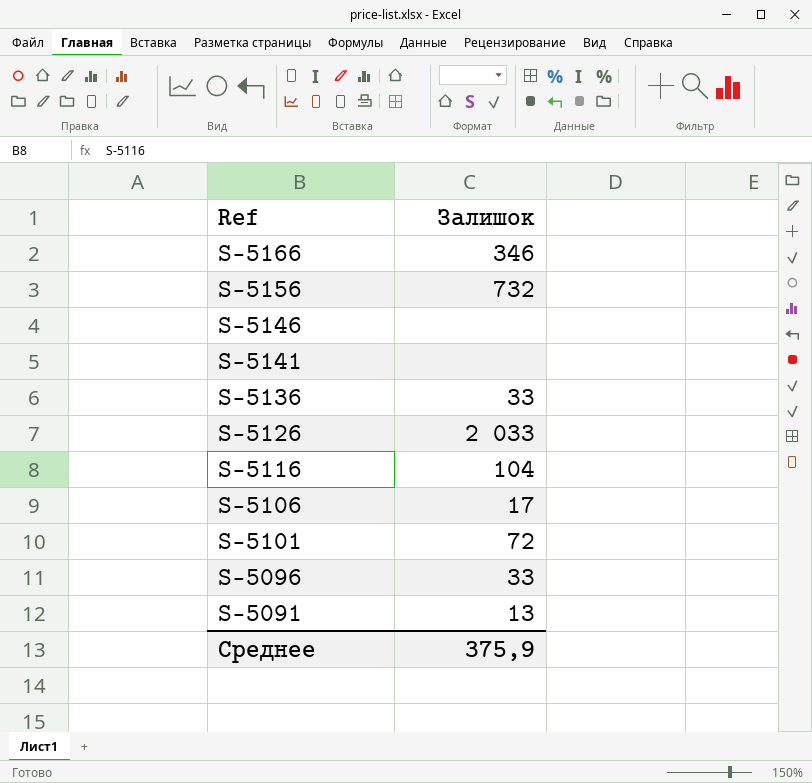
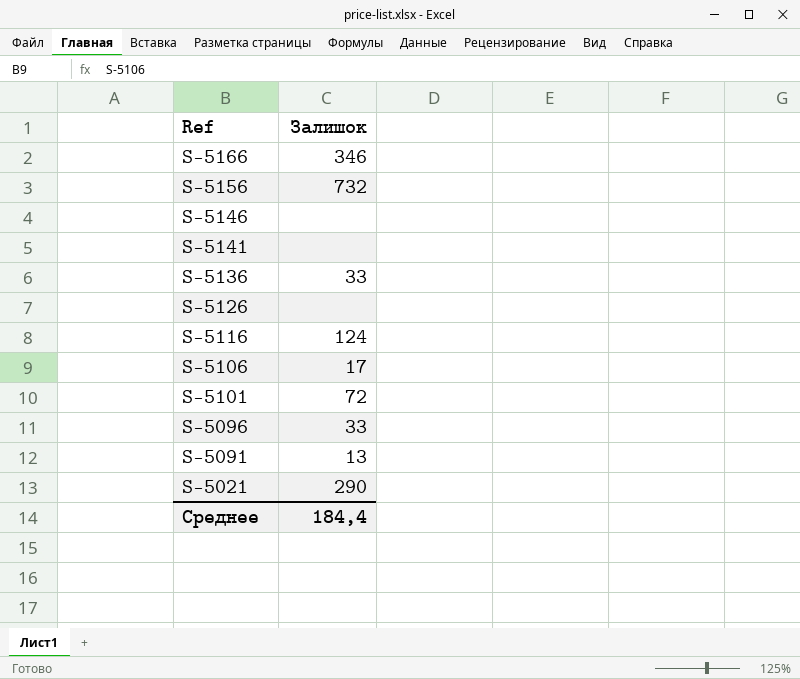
S-5126 | Залишок: 2 033 -> none
S-5116 | Залишок: 104 -> 124
row S-5021: none -> 290
Среднее | Залишок: 375,9 -> 184,4

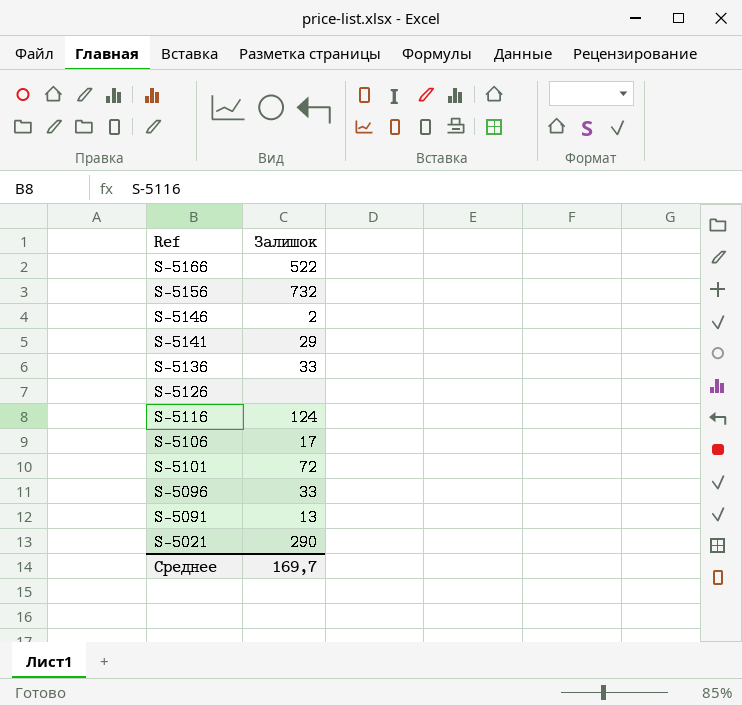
S-5166 | Залишок: 346 -> 522
S-5146 | Залишок: none -> 2
S-5141 | Залишок: none -> 29
Среднее | Залишок: 184,4 -> 169,7

